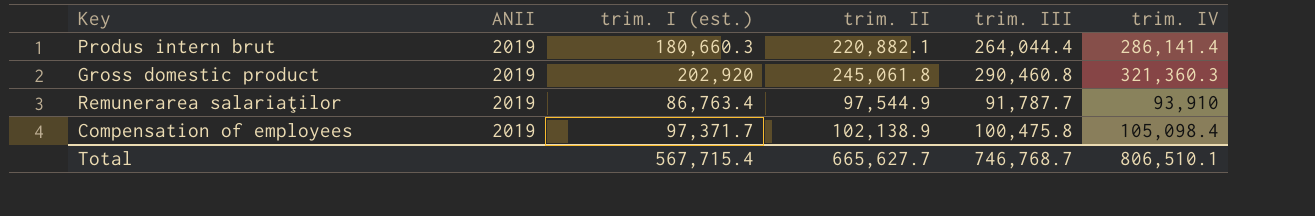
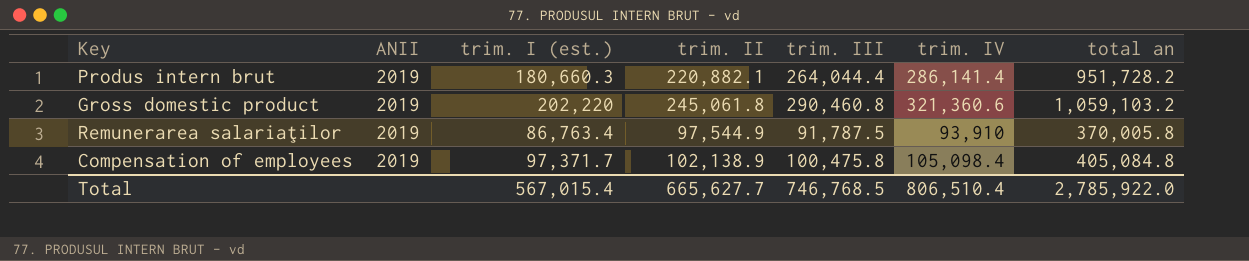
column total an | formula: none -> [trim. I (est.)] + [trim. II] + [trim. III] + [trim. IV]
Gross domestic product | trim. I (est.): 202,920 -> 202,220
Gross domestic product | trim. IV: 321,360.3 -> 321,360.6
Remunerarea salariaţilor | trim. III: 91,787.7 -> 91,787.5
Total | trim. I (est.): 567,715.4 -> 567,015.4
Total | trim. III: 746,768.7 -> 746,768.5
Total | trim. IV: 806,510.1 -> 806,510.4

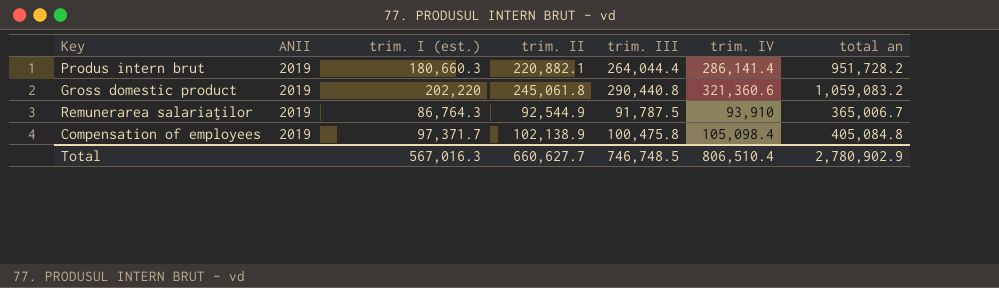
Gross domestic product | trim. III: 290,460.8 -> 290,440.8
Gross domestic product | total an: 1,059,103.2 -> 1,059,083.2
Remunerarea salariaţilor | trim. I (est.): 86,763.4 -> 86,764.3
Remunerarea salariaţilor | trim. II: 97,544.9 -> 92,544.9
Remunerarea salariaţilor | total an: 370,005.8 -> 365,006.7
Total | trim. I (est.): 567,015.4 -> 567,016.3
Total | trim. II: 665,627.7 -> 660,627.7
Total | trim. III: 746,768.5 -> 746,748.5
Total | total an: 2,785,922.0 -> 2,780,902.9

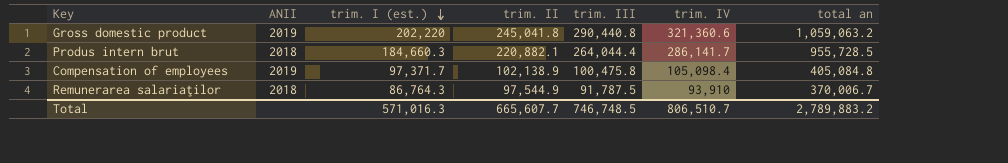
row order: none -> trim. I (est.) descending
Gross domestic product | trim. II: 245,061.8 -> 245,041.8
Gross domestic product | total an: 1,059,083.2 -> 1,059,063.2
Produs intern brut | ANII: 2019 -> 2018
Produs intern brut | trim. I (est.): 180,660.3 -> 184,660.3
Produs intern brut | trim. IV: 286,141.4 -> 286,141.7
Produs intern brut | total an: 951,728.2 -> 955,728.5
Remunerarea salariaţilor | ANII: 2019 -> 2018
Remunerarea salariaţilor | trim. II: 92,544.9 -> 97,544.9
Remunerarea salariaţilor | total an: 365,006.7 -> 370,006.7
Total | trim. I (est.): 567,016.3 -> 571,016.3
Total | trim. II: 660,627.7 -> 665,607.7
Total | trim. IV: 806,510.4 -> 806,510.7
Total | total an: 2,780,902.9 -> 2,789,883.2

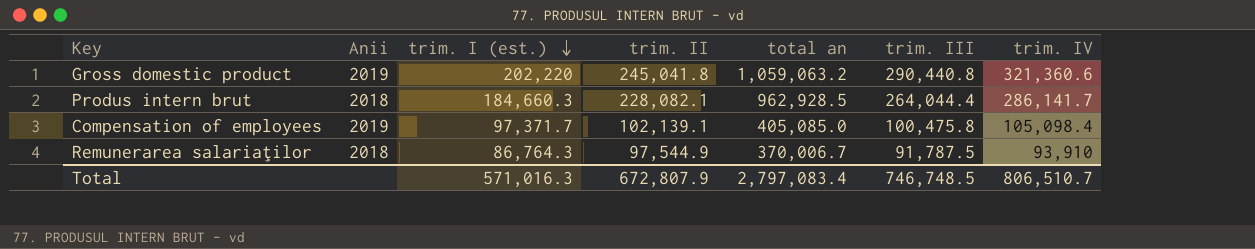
column name: ANII -> Anii
column total an | position: 7 -> 5
Produs intern brut | trim. II: 220,882.1 -> 228,082.1
Produs intern brut | total an: 955,728.5 -> 962,928.5
Compensation of employees | trim. II: 102,138.9 -> 102,139.1
Compensation of employees | total an: 405,084.8 -> 405,085.0
Total | trim. II: 665,607.7 -> 672,807.9
Total | total an: 2,789,883.2 -> 2,797,083.4

